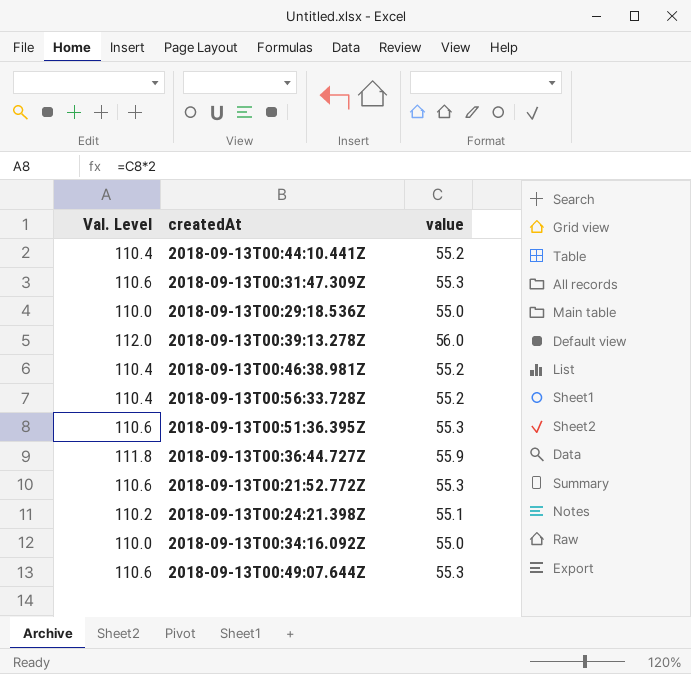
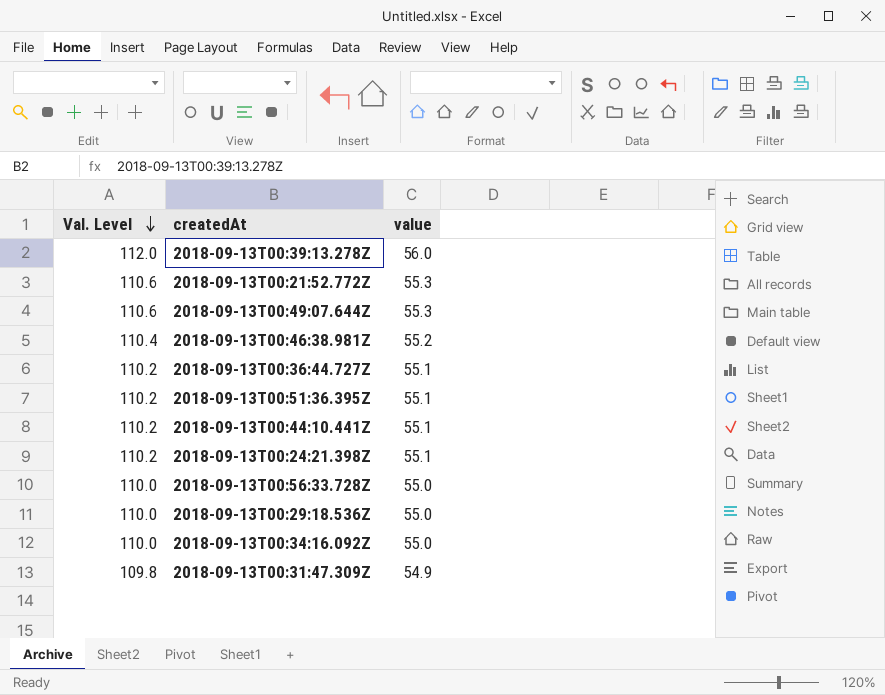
row order: none -> Val. Level descending
2018-09-13T00:36:44.727Z | Val. Level: 111.8 -> 110.2
2018-09-13T00:36:44.727Z | value: 55.9 -> 55.1
2018-09-13T00:51:36.395Z | Val. Level: 110.6 -> 110.2
2018-09-13T00:51:36.395Z | value: 55.3 -> 55.1
2018-09-13T00:44:10.441Z | Val. Level: 110.4 -> 110.2
2018-09-13T00:44:10.441Z | value: 55.2 -> 55.1
2018-09-13T00:56:33.728Z | Val. Level: 110.4 -> 110.0
2018-09-13T00:56:33.728Z | value: 55.2 -> 55.0
2018-09-13T00:31:47.309Z | Val. Level: 110.6 -> 109.8
2018-09-13T00:31:47.309Z | value: 55.3 -> 54.9

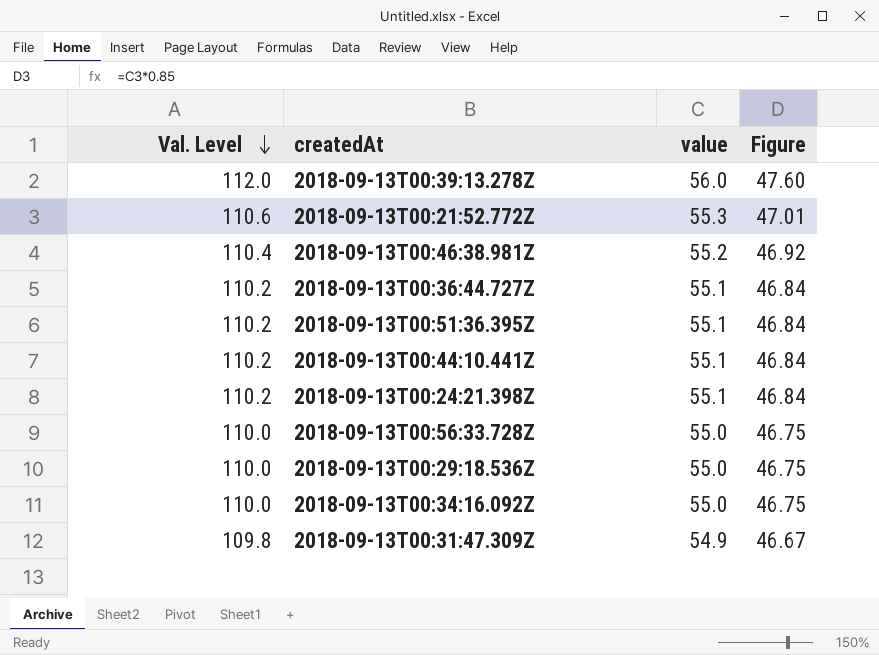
column Figure | formula: none -> [value] * 0.85
row 2018-09-13T00:49:07.644Z: 110.6 | 55.3 -> none

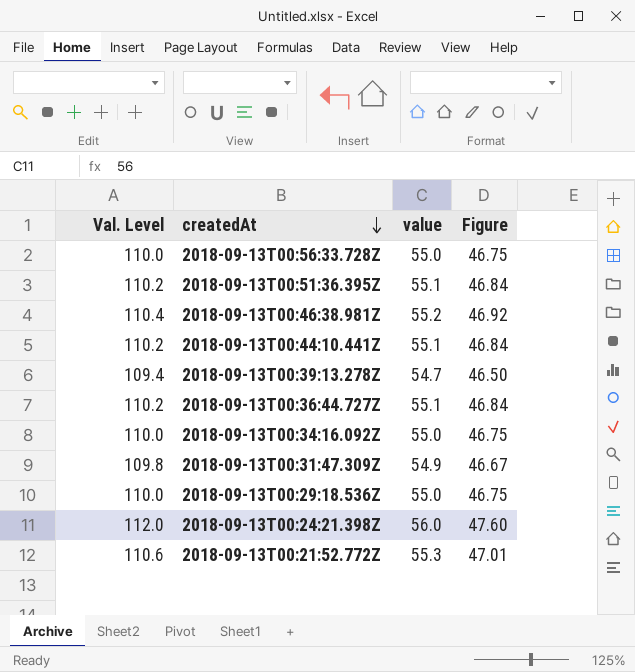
row order: Val. Level descending -> createdAt descending
2018-09-13T00:39:13.278Z | Val. Level: 112.0 -> 109.4
2018-09-13T00:39:13.278Z | value: 56.0 -> 54.7
2018-09-13T00:39:13.278Z | Figure: 47.60 -> 46.50
2018-09-13T00:24:21.398Z | Val. Level: 110.2 -> 112.0
2018-09-13T00:24:21.398Z | value: 55.1 -> 56.0
2018-09-13T00:24:21.398Z | Figure: 46.84 -> 47.60

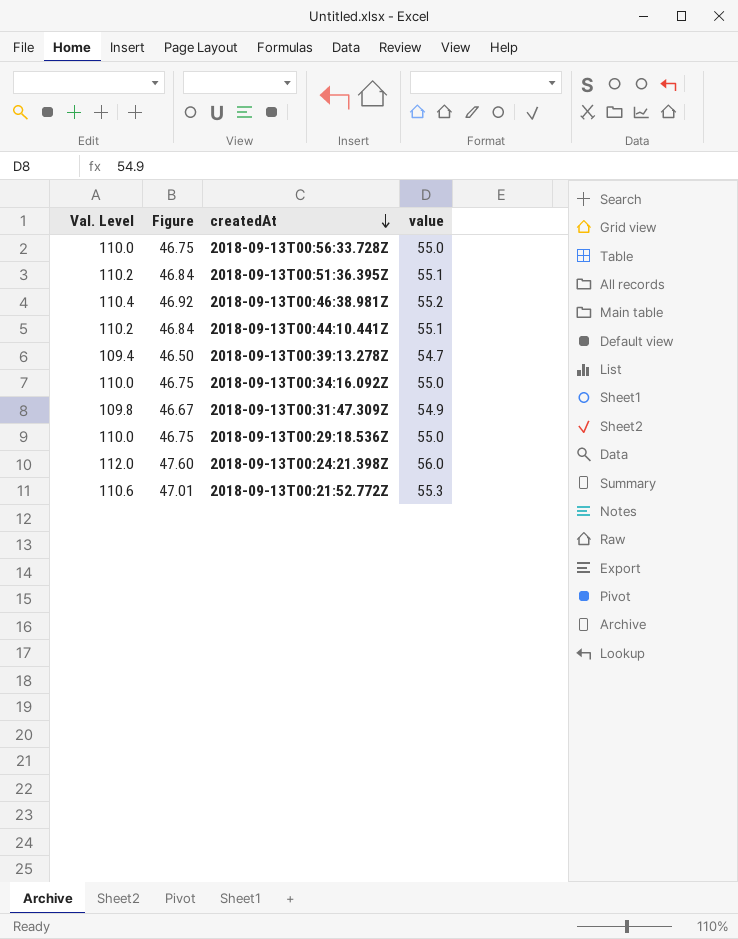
column Figure | position: 4 -> 2
row 2018-09-13T00:36:44.727Z: 110.2 | 55.1 | 46.84 -> none

